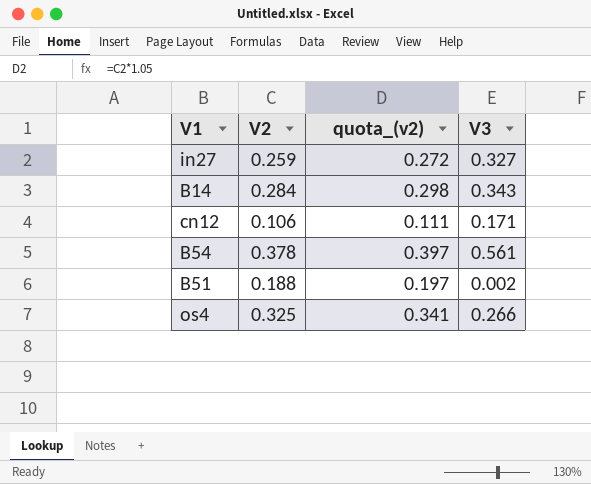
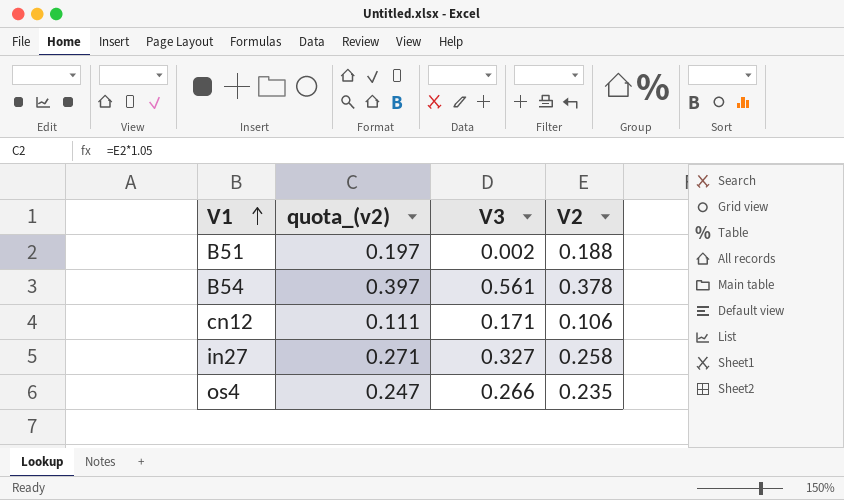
row order: none -> V1 ascending
column V2 | position: 2 -> 4
row B14: 0.284 | 0.298 | 0.343 -> none
in27 | quota_(v2): 0.272 -> 0.271
in27 | V2: 0.259 -> 0.258
os4 | quota_(v2): 0.341 -> 0.247
os4 | V2: 0.325 -> 0.235

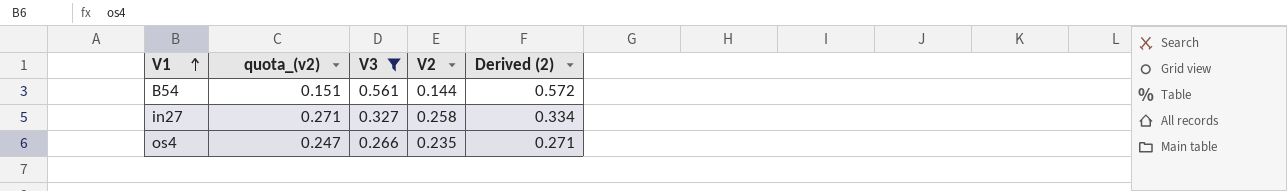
filter: none -> V3 >= 0.266
column Derived (2) | formula: none -> [V3] * 1.02
B54 | quota_(v2): 0.397 -> 0.151
B54 | V2: 0.378 -> 0.144

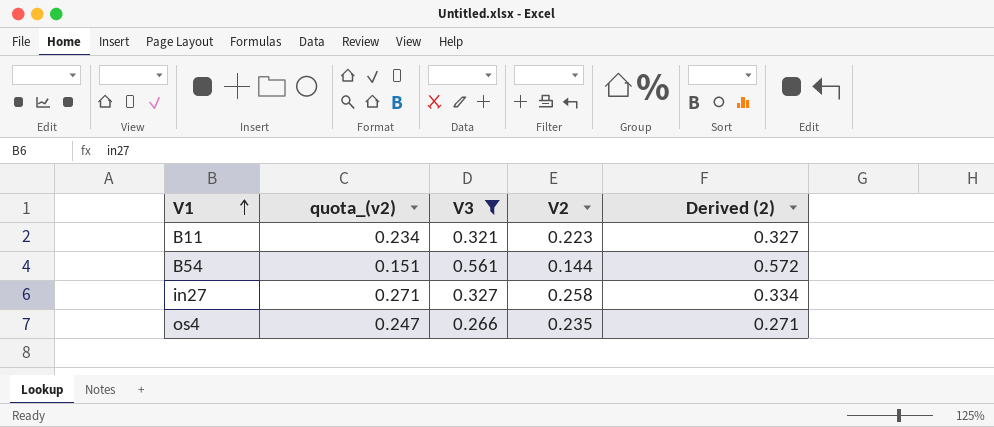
row B11: none -> 0.234 | 0.321 | 0.223 | 0.327

